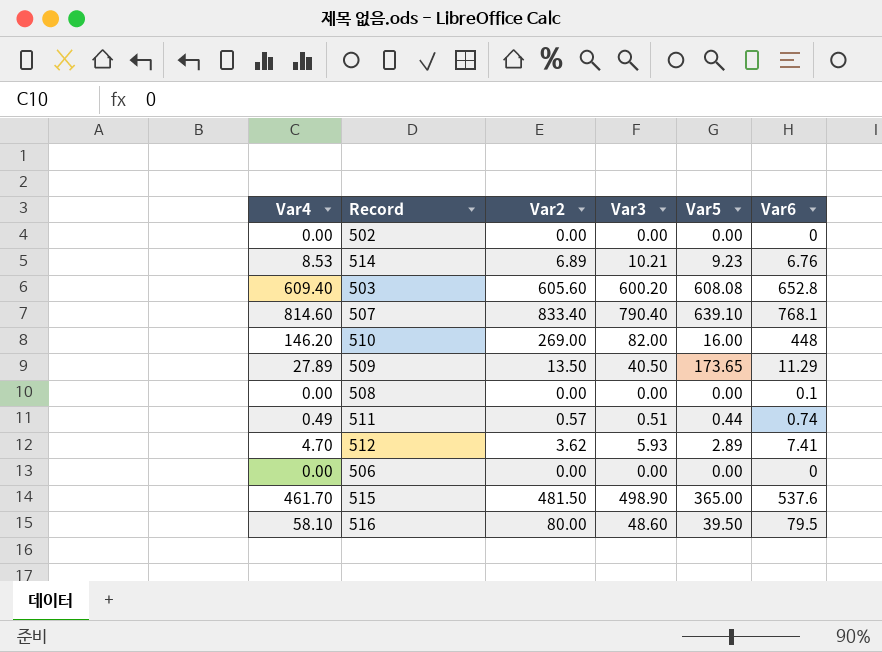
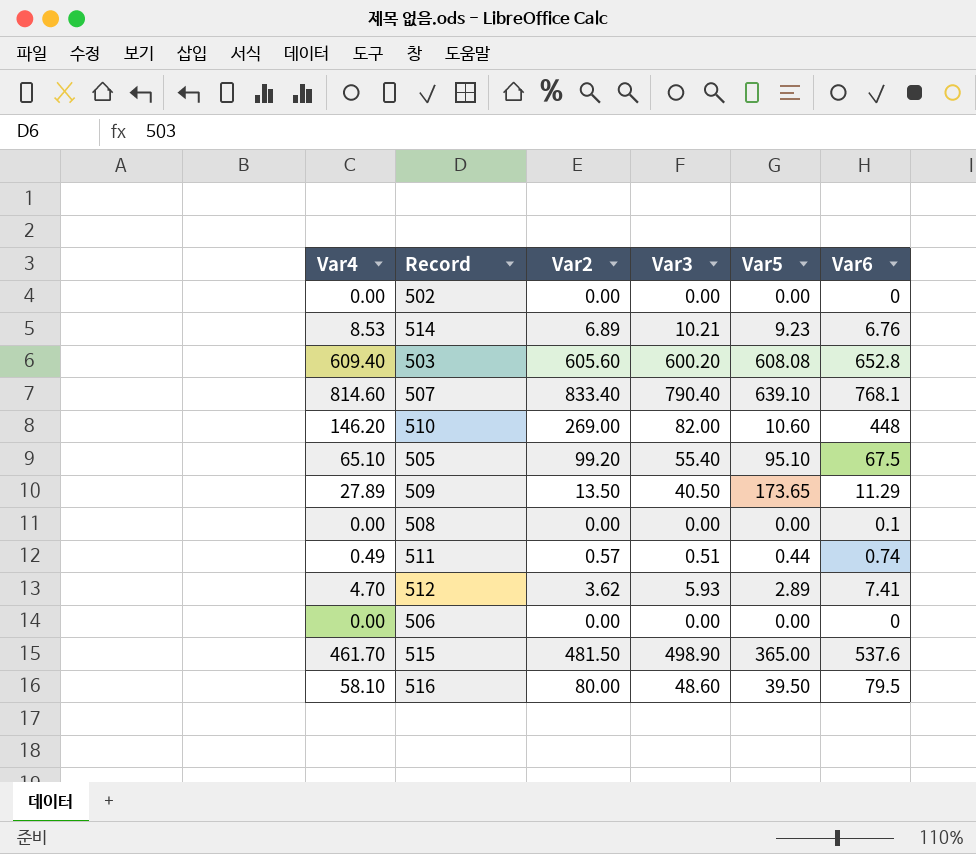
510 | Var5: 16.00 -> 10.60
row 505: none -> 65.10 | 99.20 | 55.40 | 95.10 | 67.5

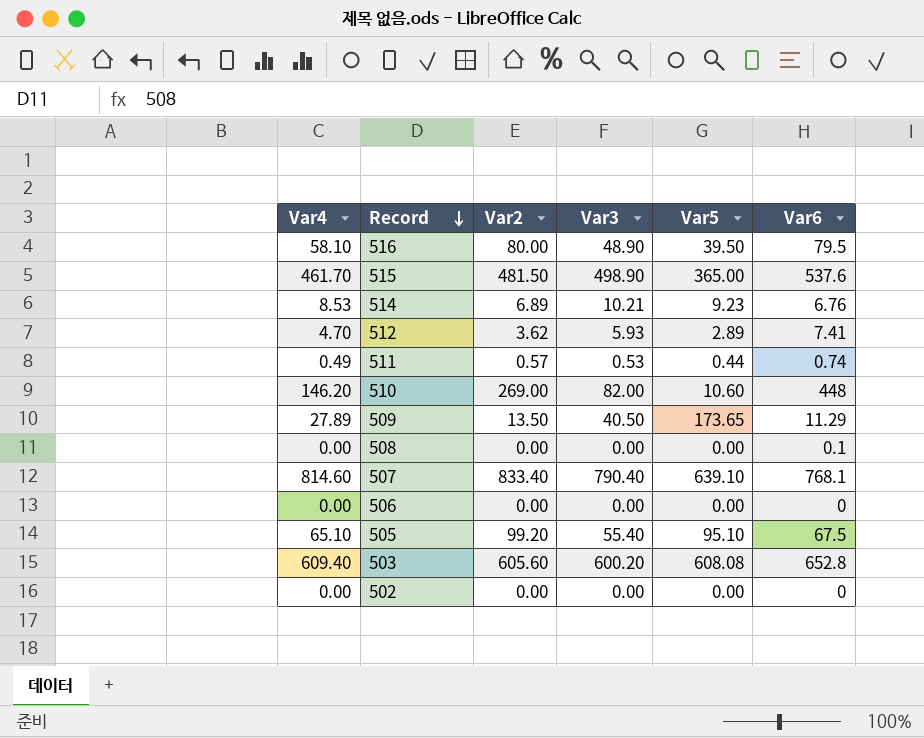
row order: none -> Record descending
516 | Var3: 48.60 -> 48.90
511 | Var3: 0.51 -> 0.53

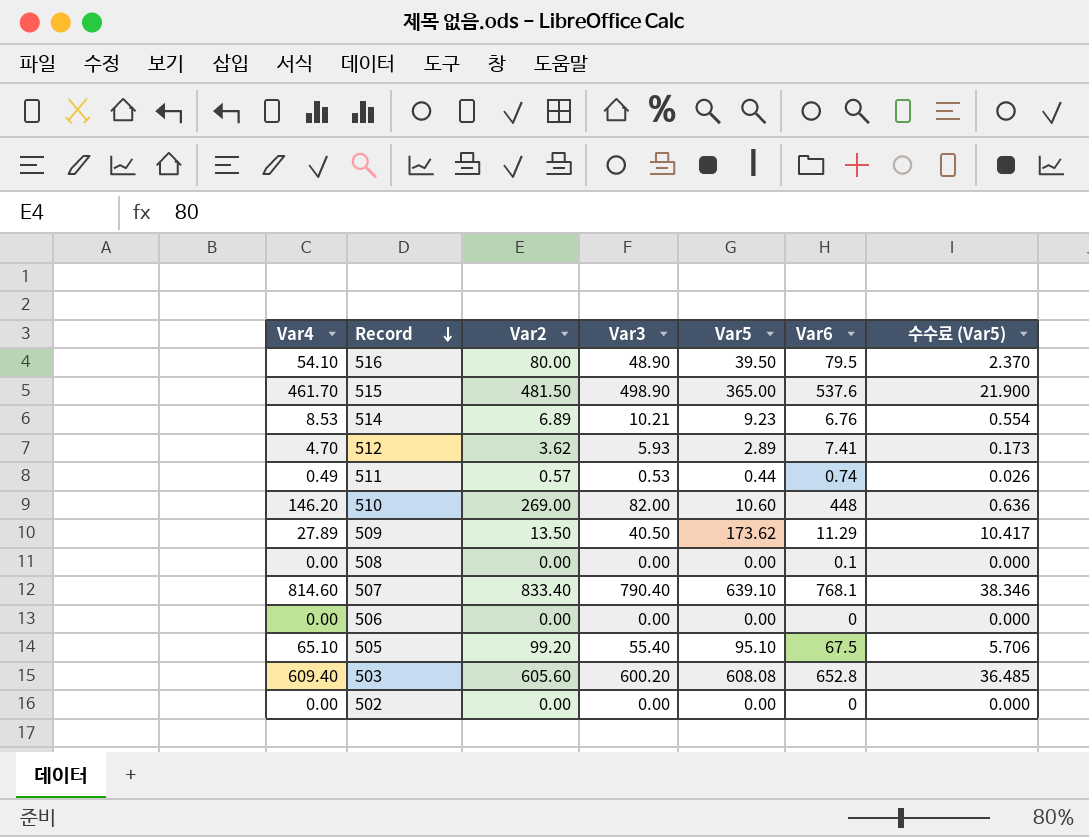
column 수수료 (Var5) | formula: none -> [Var5] * 0.06
516 | Var4: 58.10 -> 54.10
509 | Var5: 173.65 -> 173.62

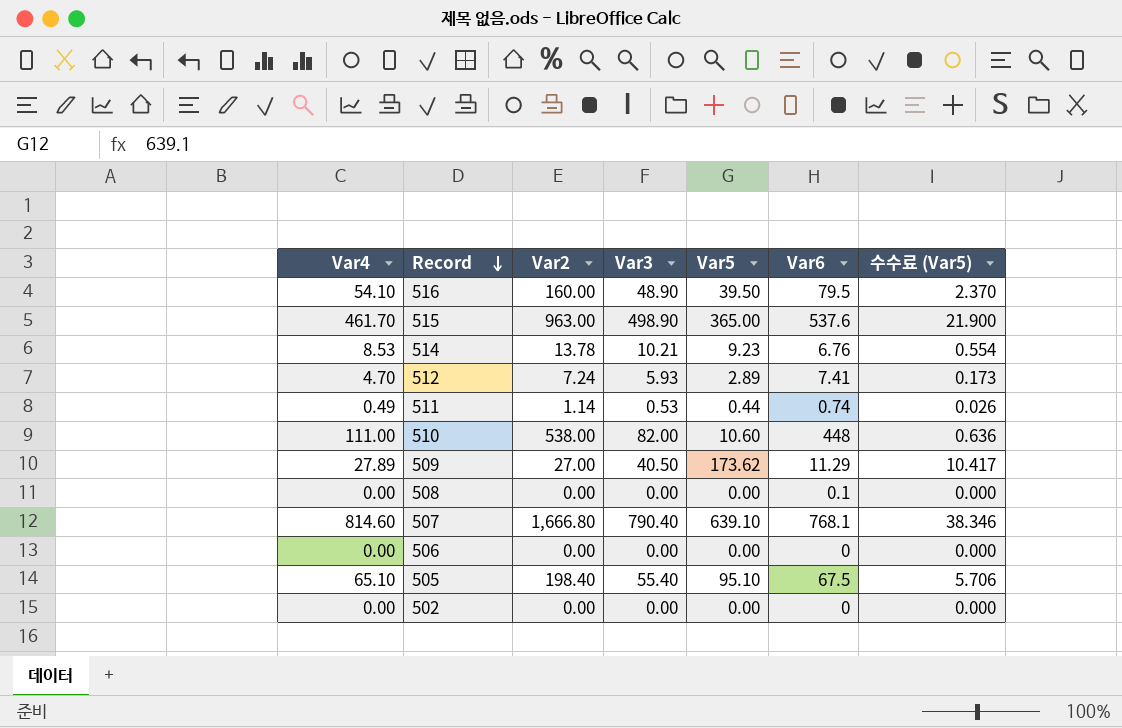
row 503: 609.40 | 605.60 | 600.20 | 608.08 | 652.8 | 36.485 -> none
516 | Var2: 80.00 -> 160.00
515 | Var2: 481.50 -> 963.00
514 | Var2: 6.89 -> 13.78
512 | Var2: 3.62 -> 7.24
511 | Var2: 0.57 -> 1.14
510 | Var4: 146.20 -> 111.00
510 | Var2: 269.00 -> 538.00
509 | Var2: 13.50 -> 27.00
507 | Var2: 833.40 -> 1,666.80
505 | Var2: 99.20 -> 198.40

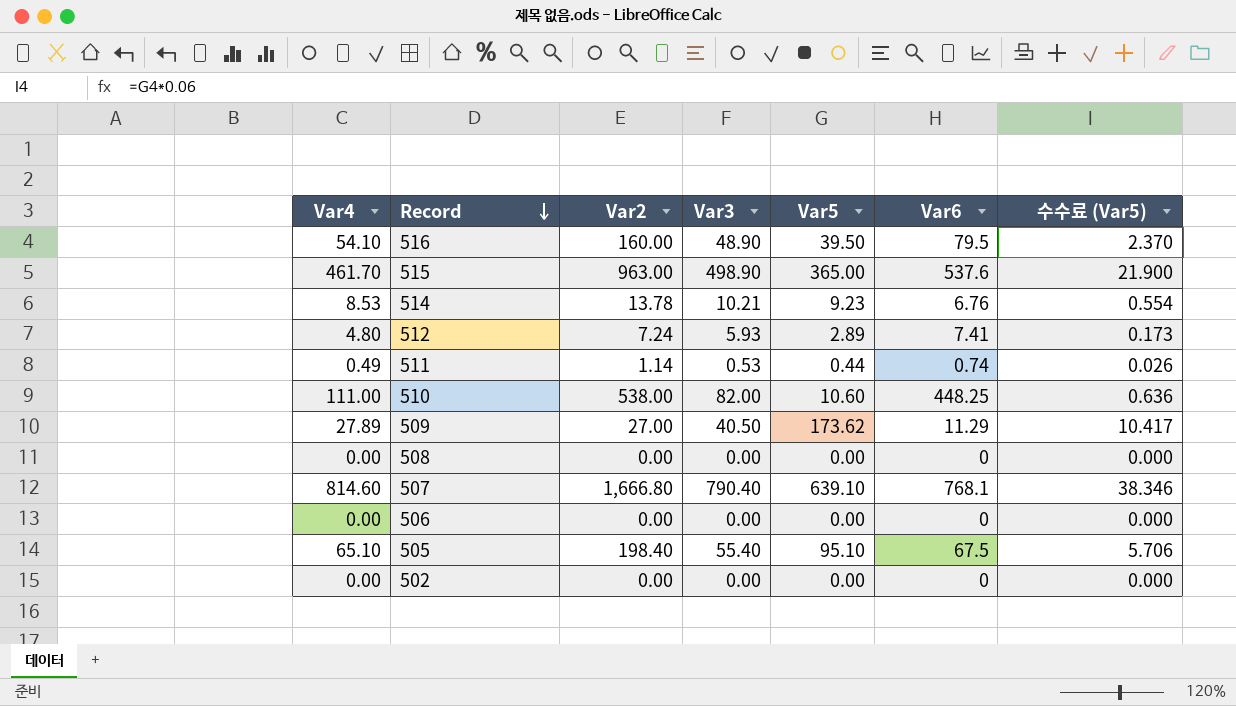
512 | Var4: 4.70 -> 4.80
510 | Var6: 448 -> 448.25
508 | Var6: 0.1 -> 0

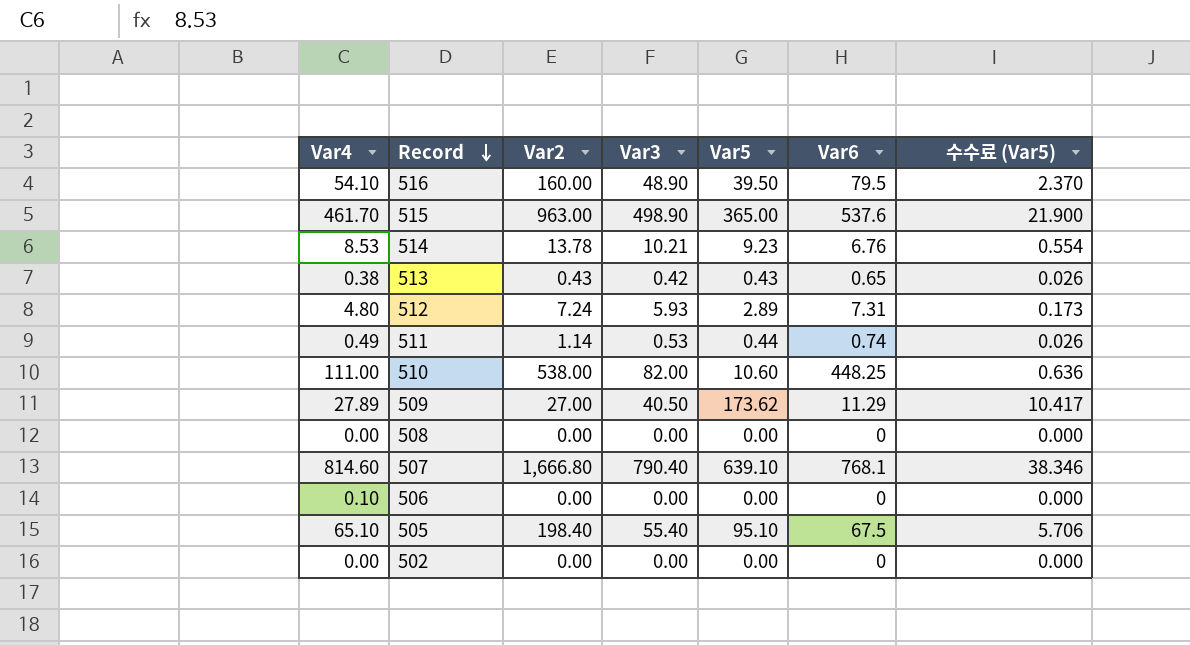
row 513: none -> 0.38 | 0.43 | 0.42 | 0.43 | 0.65 | 0.026
512 | Var6: 7.41 -> 7.31
506 | Var4: 0.00 -> 0.10

